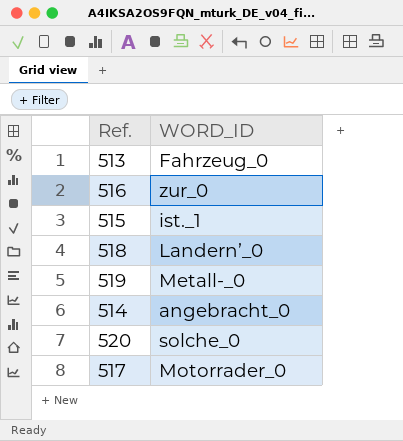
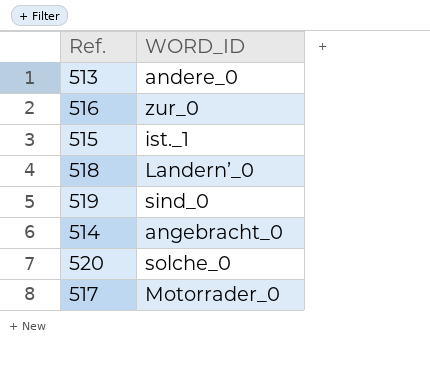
513 | WORD_ID: Fahrzeug_0 -> andere_0
519 | WORD_ID: Metall-_0 -> sind_0

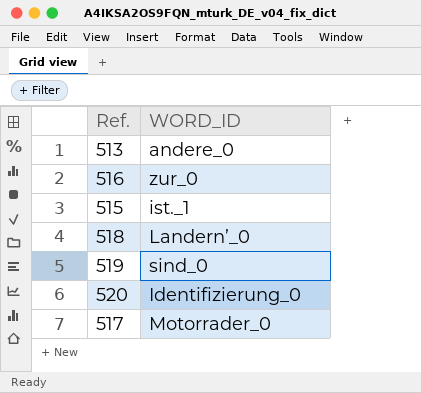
row 514: angebracht_0 -> none
520 | WORD_ID: solche_0 -> Identifizierung_0

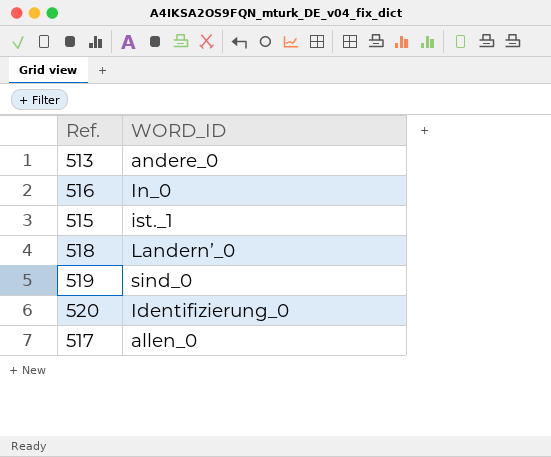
516 | WORD_ID: zur_0 -> In_0
517 | WORD_ID: Motorrader_0 -> allen_0

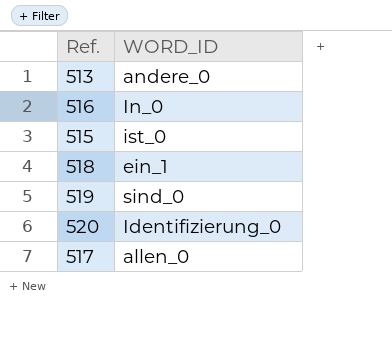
515 | WORD_ID: ist._1 -> ist_0
518 | WORD_ID: Landern’_0 -> ein_1

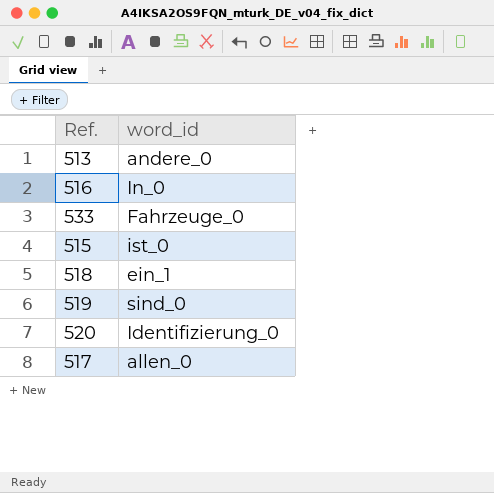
column name: WORD_ID -> word_id
row 533: none -> Fahrzeuge_0

